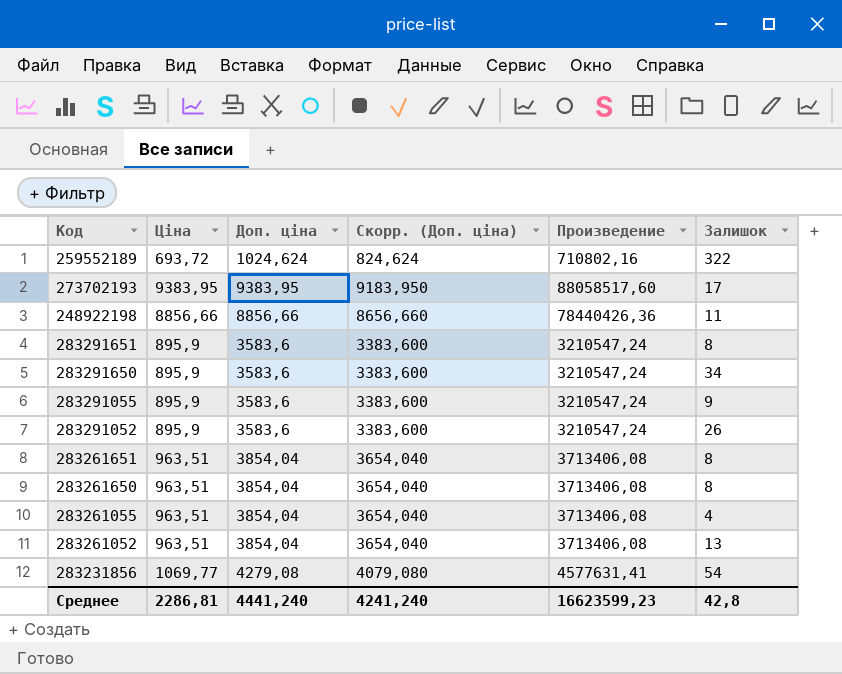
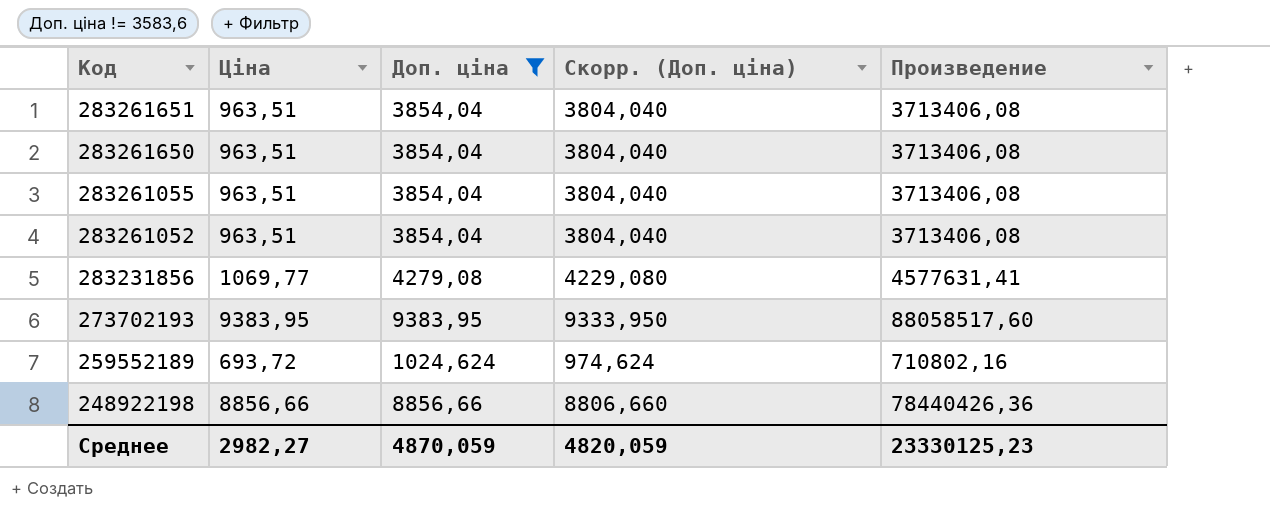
filter: none -> Доп. ціна != 3583,6
row order: none -> Код descending
column Залишок | position: 6 -> none
column Скорр. (Доп. ціна) | formula: [Доп. ціна] - 200 -> [Доп. ціна] - 50
Среднее | Ціна: 2286,81 -> 2982,27
Среднее | Доп. ціна: 4441,240 -> 4870,059
Среднее | Скорр. (Доп. ціна): 4241,240 -> 4820,059
Среднее | Произведение: 16623599,23 -> 23330125,23

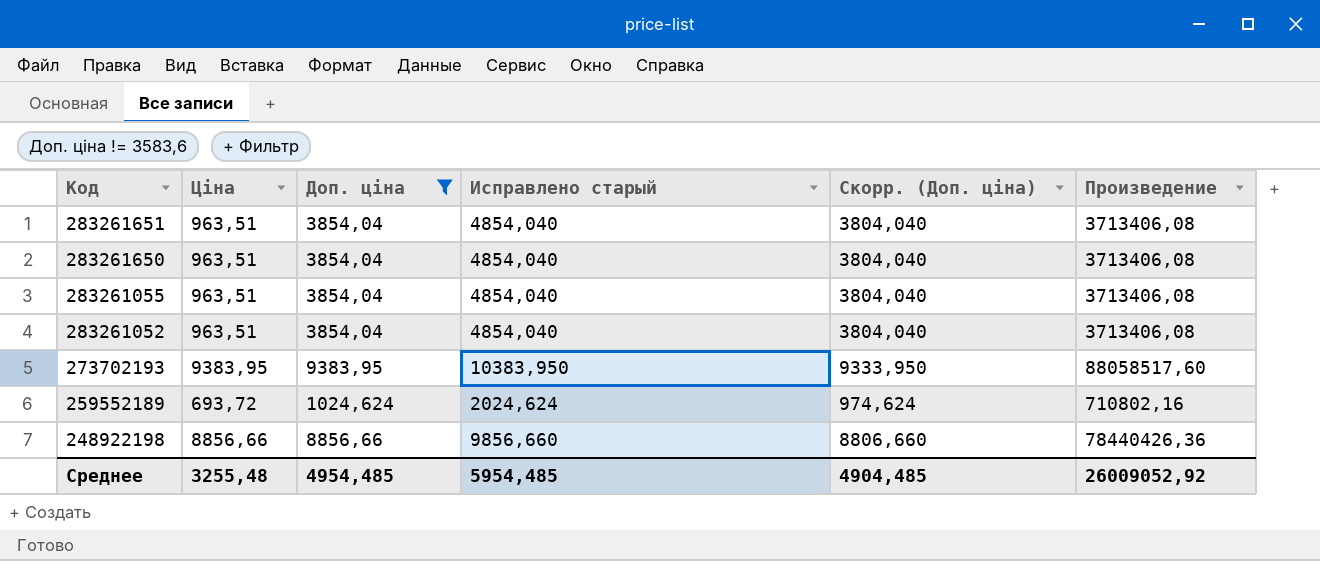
column Исправлено старый | formula: none -> [Доп. ціна] + 1000
row 283231856: 1069,77 | 4279,08 | 4229,080 | 4577631,41 -> none
Среднее | Ціна: 2982,27 -> 3255,48
Среднее | Доп. ціна: 4870,059 -> 4954,485
Среднее | Скорр. (Доп. ціна): 4820,059 -> 4904,485
Среднее | Произведение: 23330125,23 -> 26009052,92

